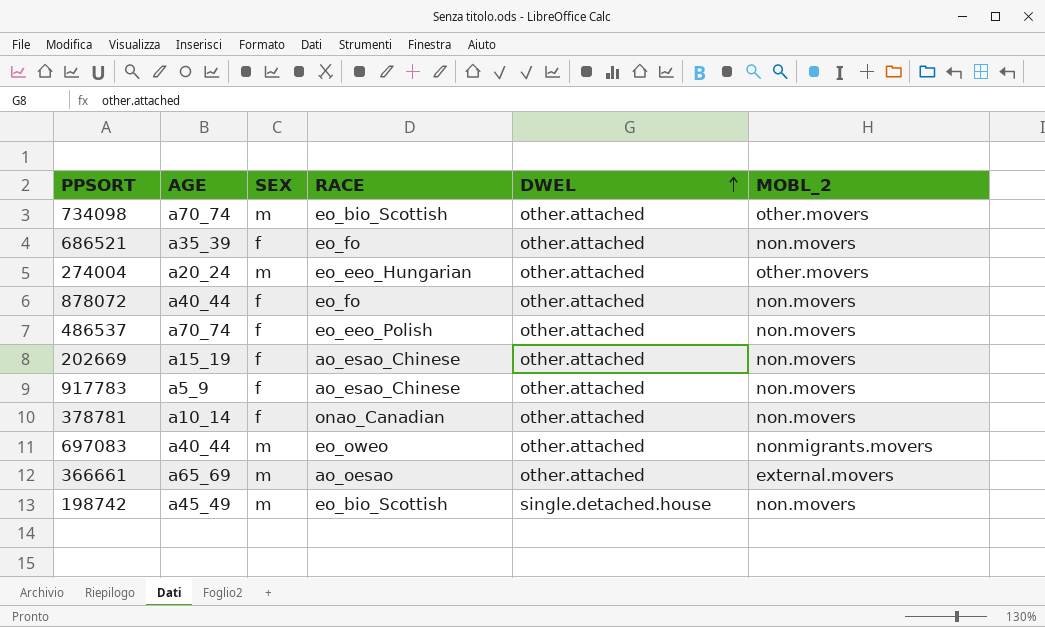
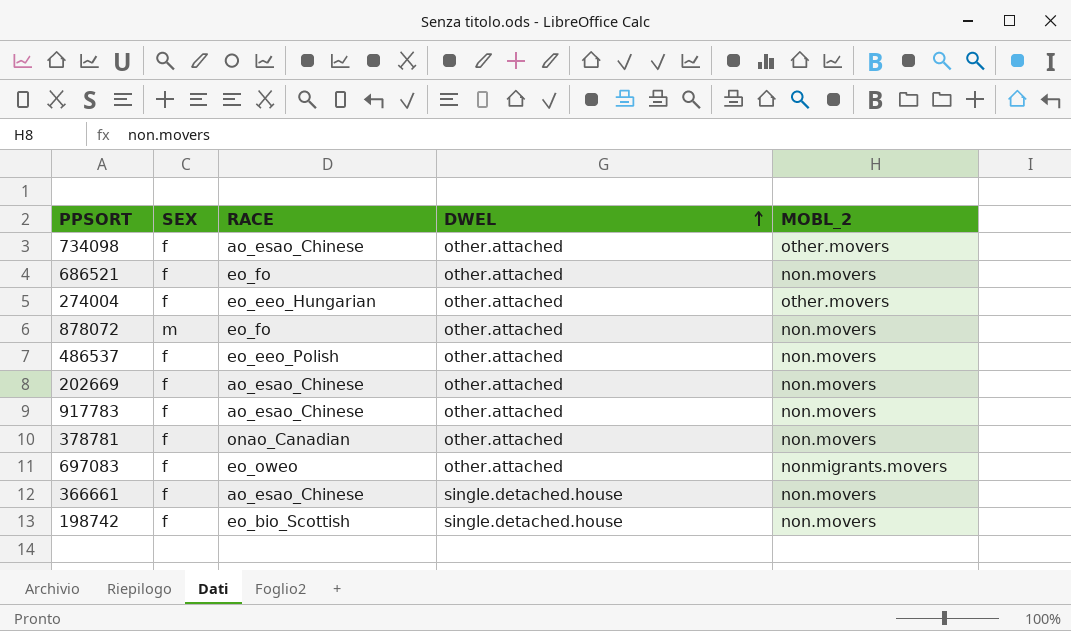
column AGE | position: 2 -> none
734098 | SEX: m -> f
734098 | RACE: eo_bio_Scottish -> ao_esao_Chinese
274004 | SEX: m -> f
878072 | SEX: f -> m
697083 | SEX: m -> f
366661 | SEX: m -> f
366661 | RACE: ao_oesao -> ao_esao_Chinese
366661 | DWEL: other.attached -> single.detached.house
366661 | MOBL_2: external.movers -> non.movers
198742 | SEX: m -> f

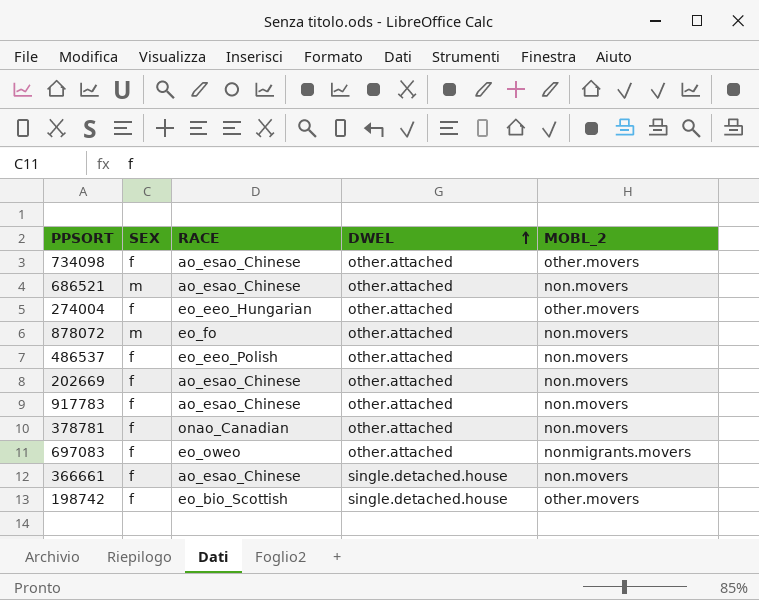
686521 | SEX: f -> m
686521 | RACE: eo_fo -> ao_esao_Chinese
198742 | MOBL_2: non.movers -> other.movers

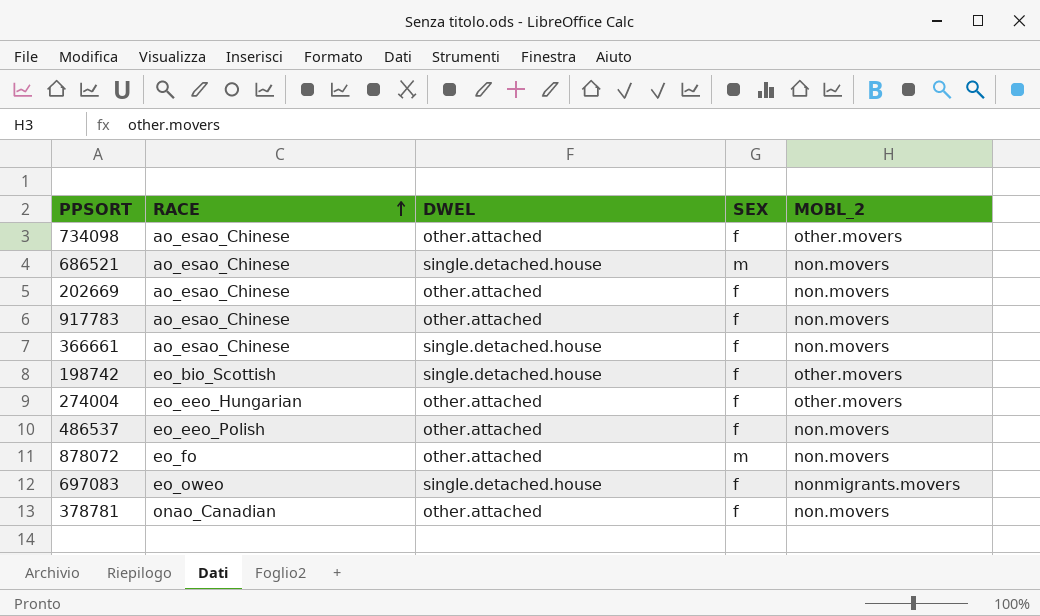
row order: DWEL ascending -> RACE ascending
column SEX | position: 2 -> 4
686521 | DWEL: other.attached -> single.detached.house
697083 | DWEL: other.attached -> single.detached.house

